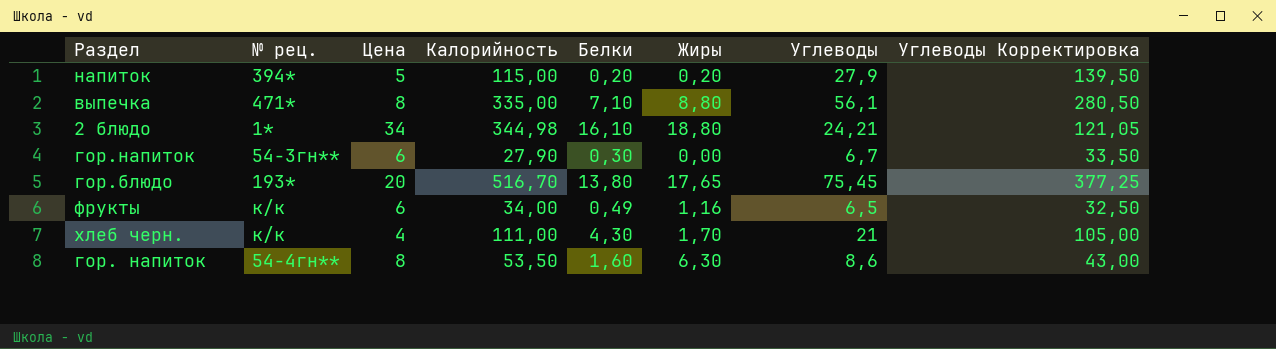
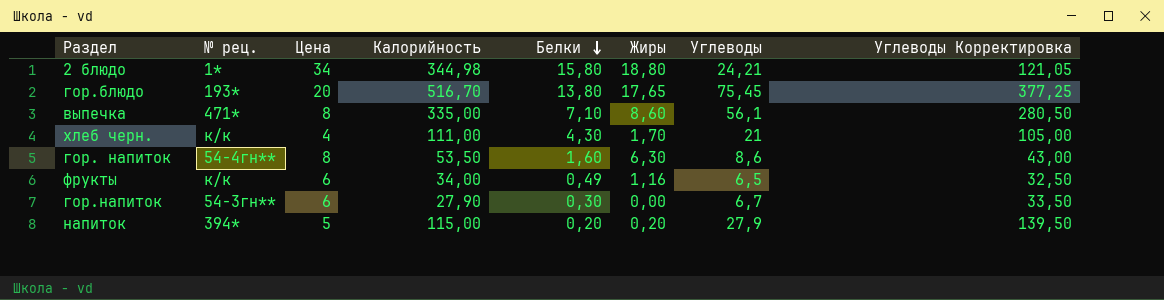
row order: none -> Белки descending
2 блюдо | Белки: 16,10 -> 15,80
выпечка | Жиры: 8,80 -> 8,60

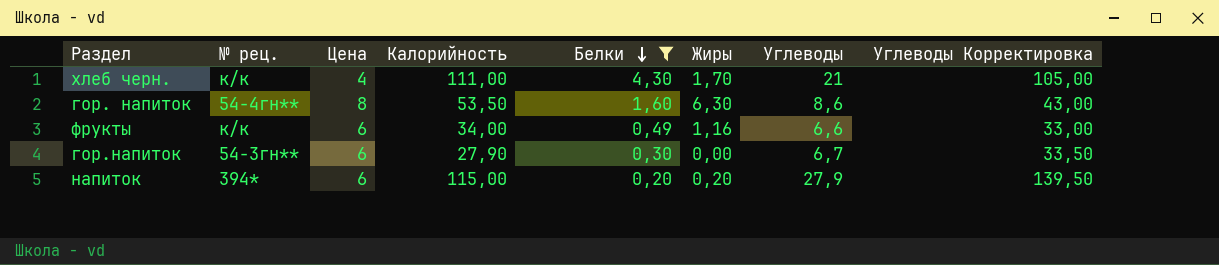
filter: none -> Белки <= 4,30
фрукты | Углеводы: 6,5 -> 6,6
фрукты | Углеводы Корректировка: 32,50 -> 33,00
напиток | Цена: 5 -> 6

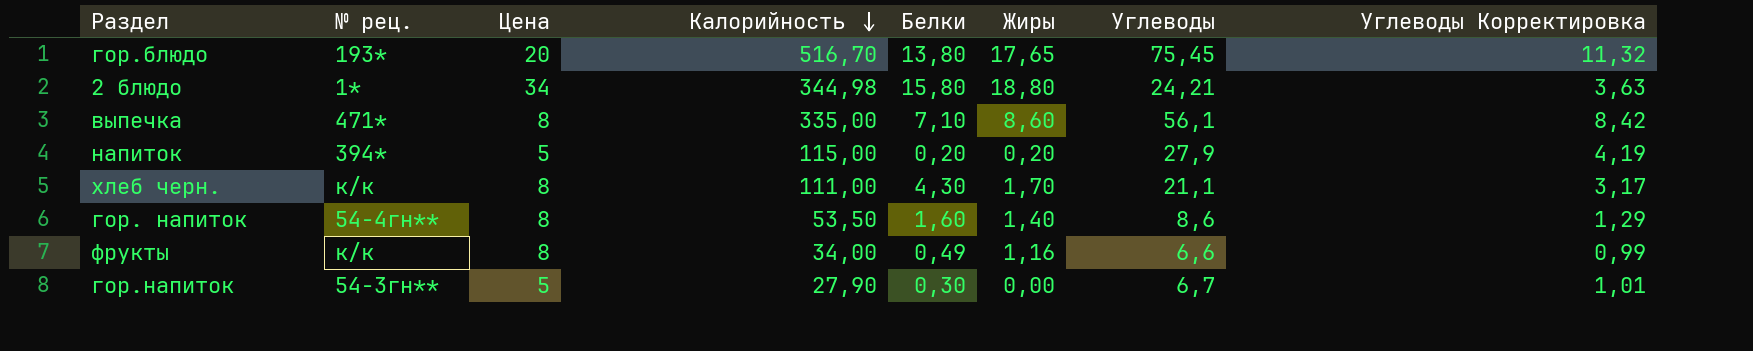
filter: Белки <= 4,30 -> none
row order: Белки descending -> Калорийность descending
column Углеводы Корректировка | formula: [Углеводы] * 5 -> [Углеводы] * 0,15
напиток | Цена: 6 -> 5
хлеб черн. | Цена: 4 -> 8
хлеб черн. | Углеводы: 21 -> 21,1
гор. напиток | Жиры: 6,30 -> 1,40
фрукты | Цена: 6 -> 8
гор.напиток | Цена: 6 -> 5

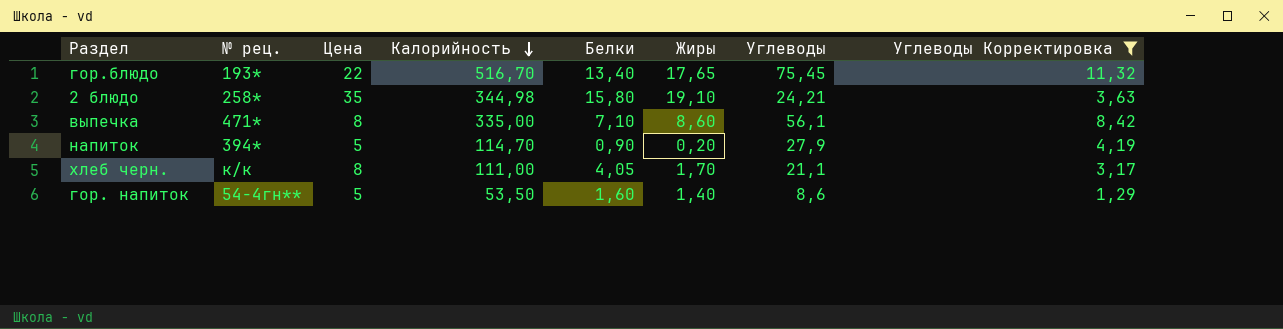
filter: none -> Углеводы Корректировка >= 1,29
гор.блюдо | Цена: 20 -> 22
гор.блюдо | Белки: 13,80 -> 13,40
2 блюдо | № рец.: 1* -> 258*
2 блюдо | Цена: 34 -> 35
2 блюдо | Жиры: 18,80 -> 19,10
напиток | Калорийность: 115,00 -> 114,70
напиток | Белки: 0,20 -> 0,90
хлеб черн. | Белки: 4,30 -> 4,05
гор. напиток | Цена: 8 -> 5

